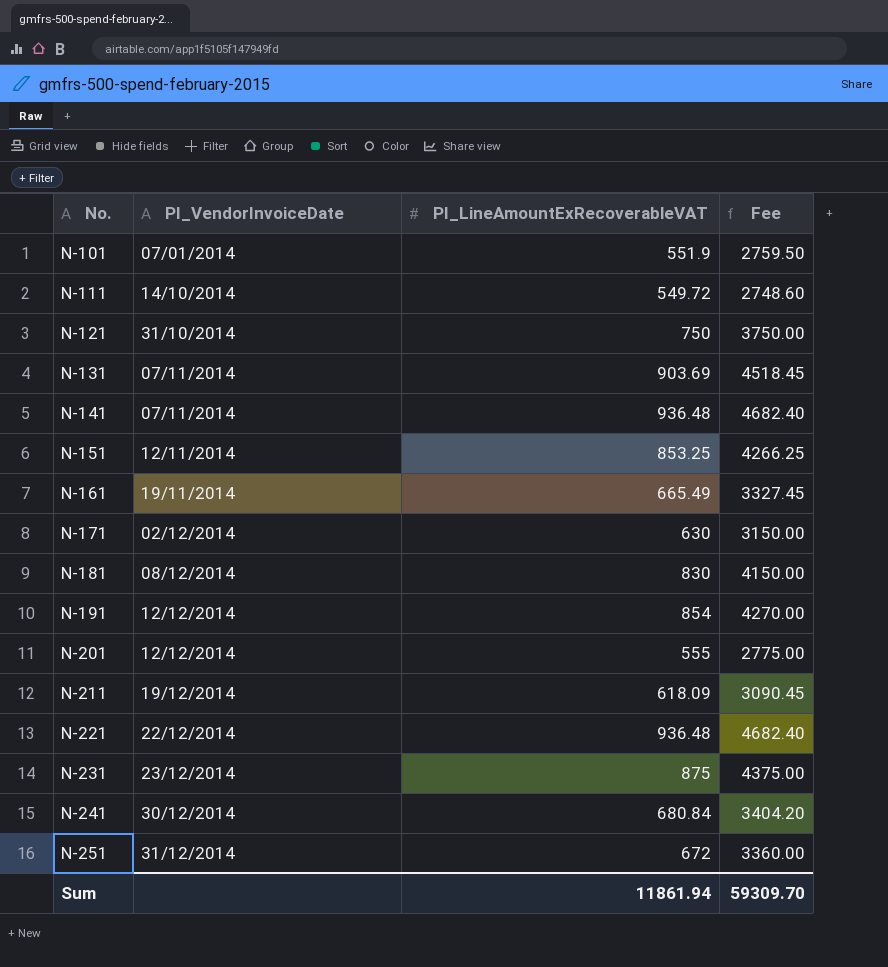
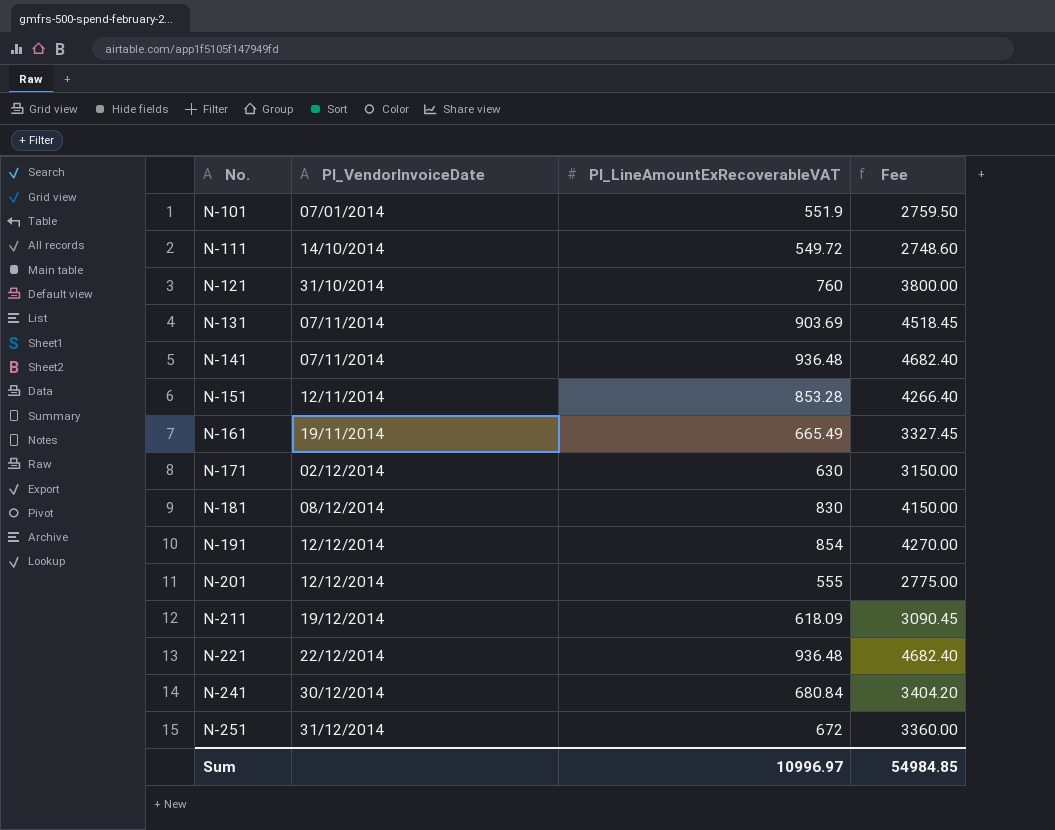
row N-231: 23/12/2014 | 875 | 4375.00 -> none
N-121 | PI_LineAmountExRecoverableVAT: 750 -> 760
N-121 | Fee: 3750.00 -> 3800.00
N-151 | PI_LineAmountExRecoverableVAT: 853.25 -> 853.28
N-151 | Fee: 4266.25 -> 4266.40
Sum | PI_LineAmountExRecoverableVAT: 11861.94 -> 10996.97
Sum | Fee: 59309.70 -> 54984.85

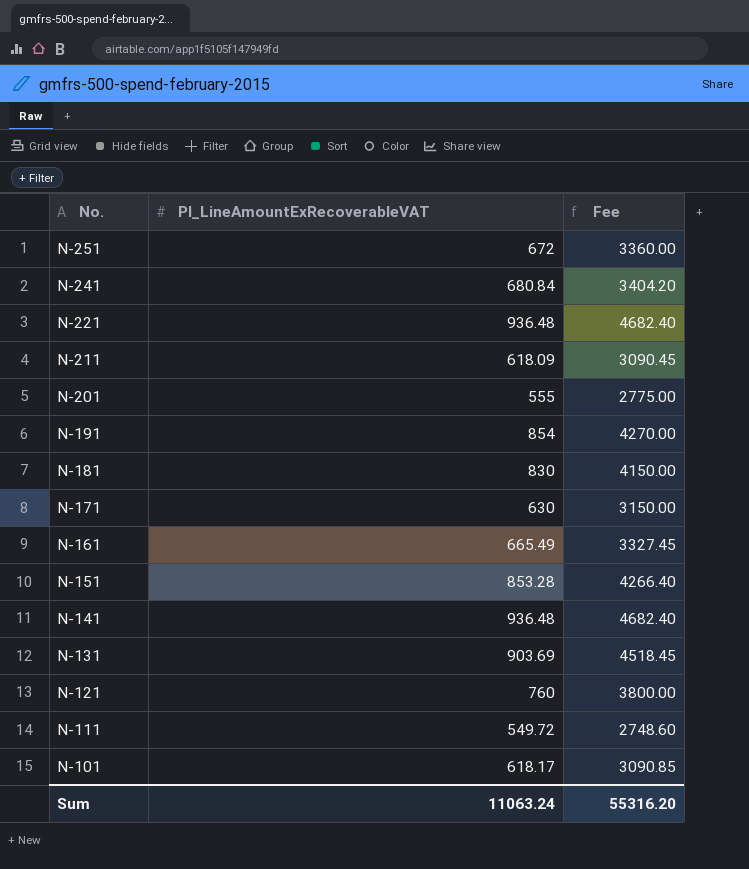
row order: No. ascending -> No. descending
column PI_VendorInvoiceDate | position: 2 -> none
N-101 | PI_LineAmountExRecoverableVAT: 551.9 -> 618.17
N-101 | Fee: 2759.50 -> 3090.85
Sum | PI_LineAmountExRecoverableVAT: 10996.97 -> 11063.24
Sum | Fee: 54984.85 -> 55316.20

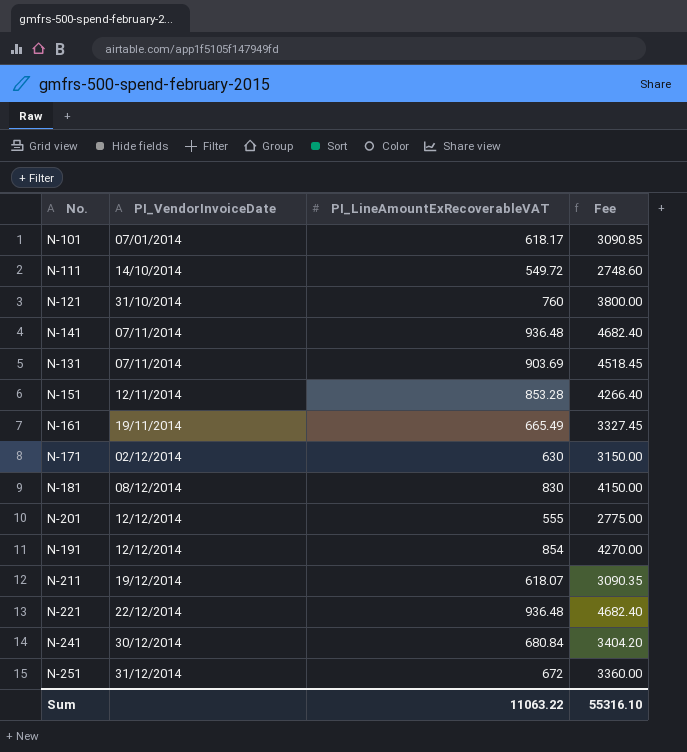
row order: No. descending -> PI_VendorInvoiceDate ascending
column PI_VendorInvoiceDate | position: none -> 2
N-211 | PI_LineAmountExRecoverableVAT: 618.09 -> 618.07
N-211 | Fee: 3090.45 -> 3090.35
Sum | PI_LineAmountExRecoverableVAT: 11063.24 -> 11063.22
Sum | Fee: 55316.20 -> 55316.10

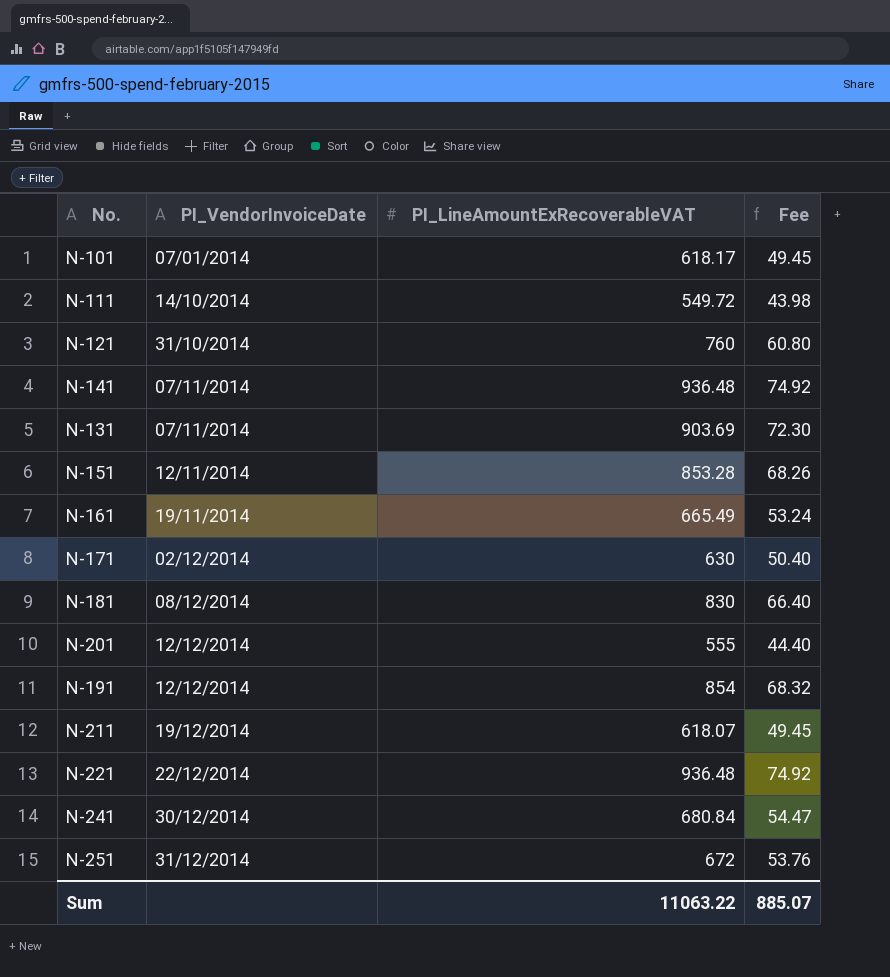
column Fee | formula: [PI_LineAmountExRecoverableVAT] * 5 -> [PI_LineAmountExRecoverableVAT] * 0.08
Sum | Fee: 55316.10 -> 885.07

